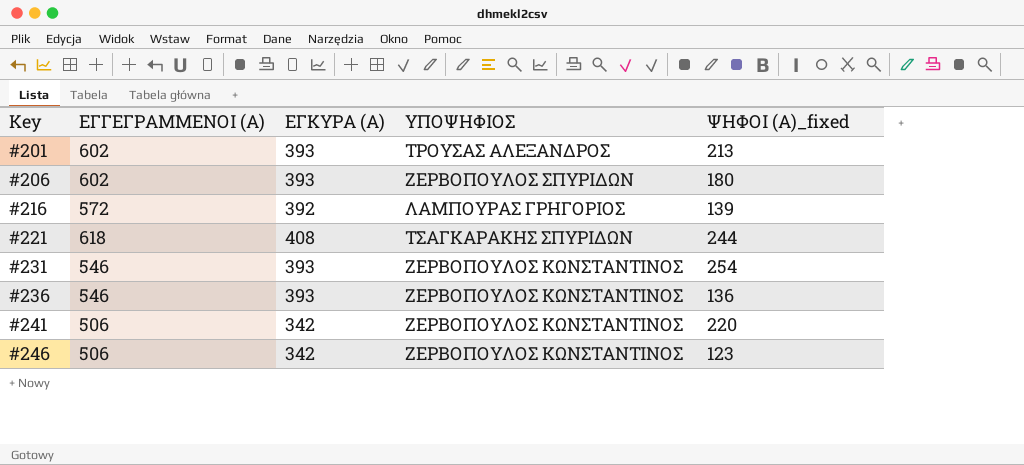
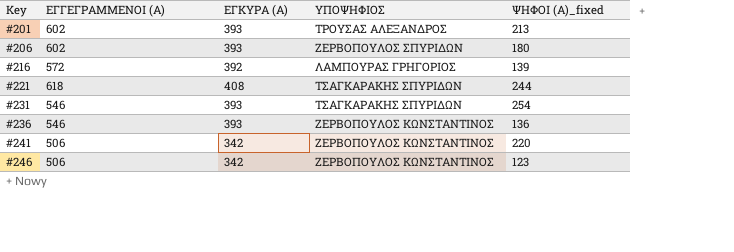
#231 | ΥΠΟΨΗΦΙΟΣ: ΖΕΡΒΟΠΟΥΛΟΣ ΚΩΝΣΤΑΝΤΙΝΟΣ -> ΤΣΑΓΚΑΡΑΚΗΣ ΣΠΥΡΙΔΩΝ

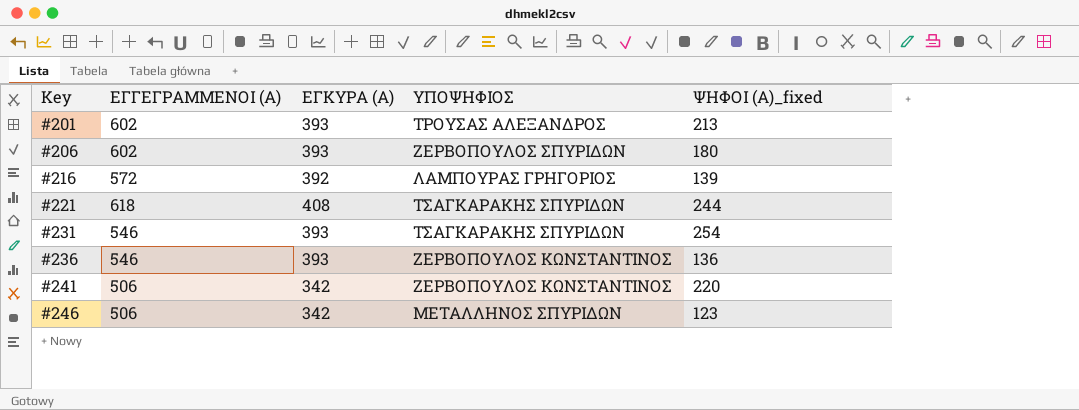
#246 | ΥΠΟΨΗΦΙΟΣ: ΖΕΡΒΟΠΟΥΛΟΣ ΚΩΝΣΤΑΝΤΙΝΟΣ -> ΜΕΤΑΛΛΗΝΟΣ ΣΠΥΡΙΔΩΝ

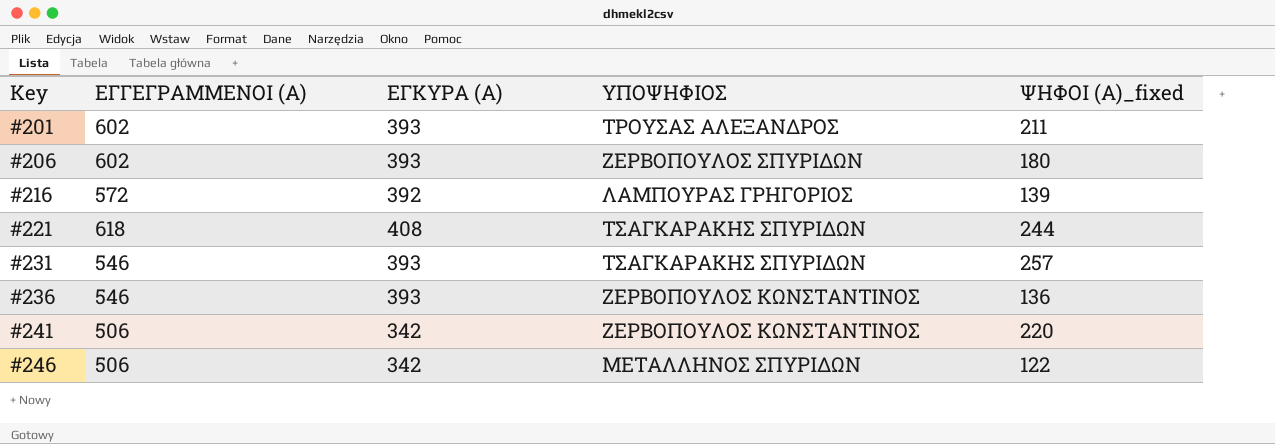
#201 | ΨΗΦΟΙ (Α)_fixed: 213 -> 211
#231 | ΨΗΦΟΙ (Α)_fixed: 254 -> 257
#246 | ΨΗΦΟΙ (Α)_fixed: 123 -> 122

